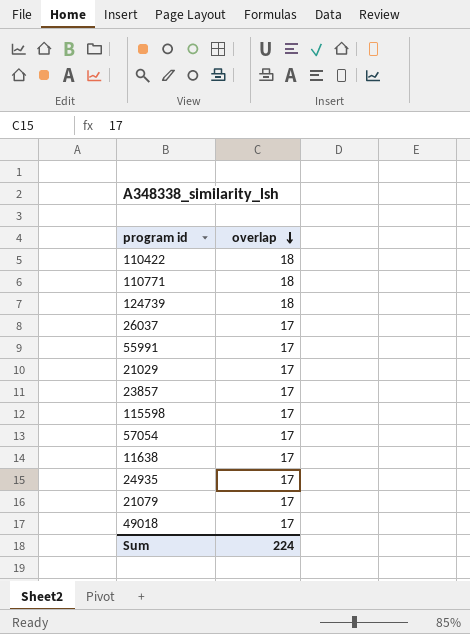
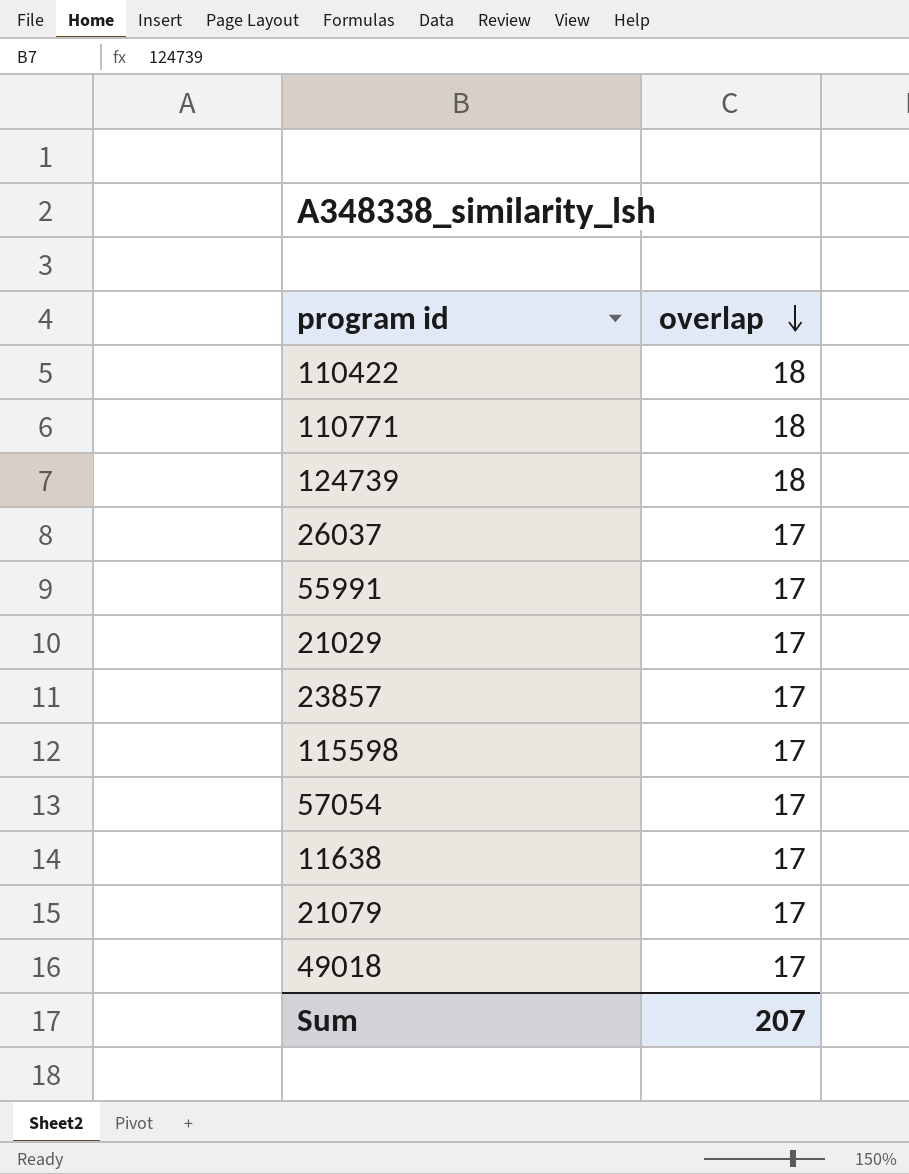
row 24935: 17 -> none
Sum | overlap: 224 -> 207

